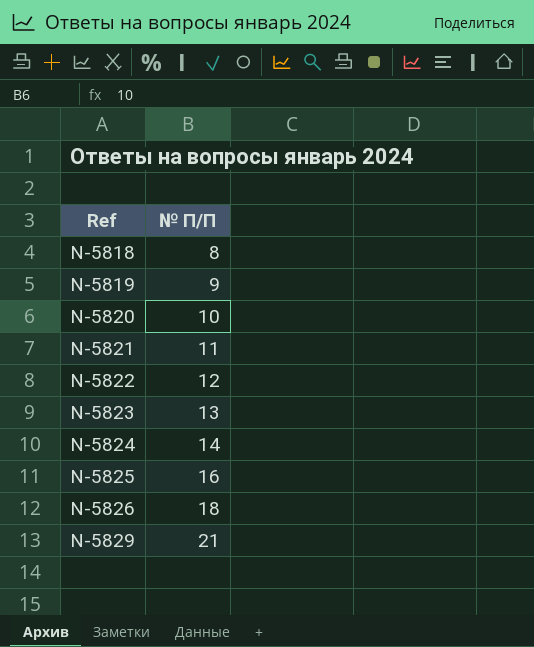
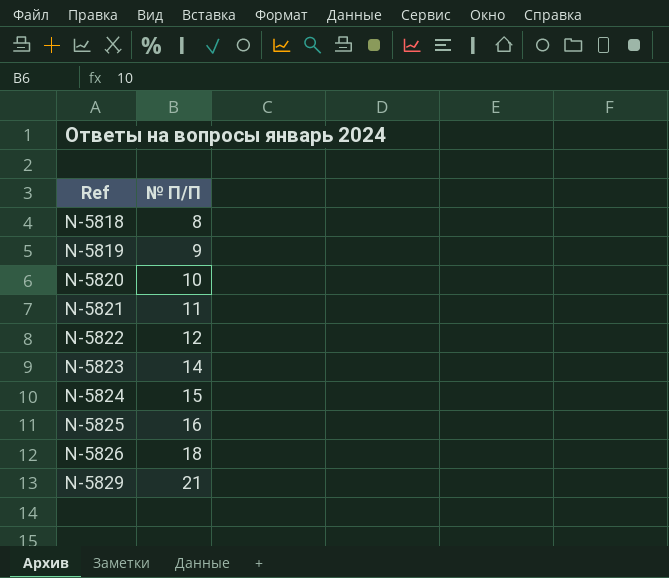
N-5823 | № П/П: 13 -> 14
N-5824 | № П/П: 14 -> 15

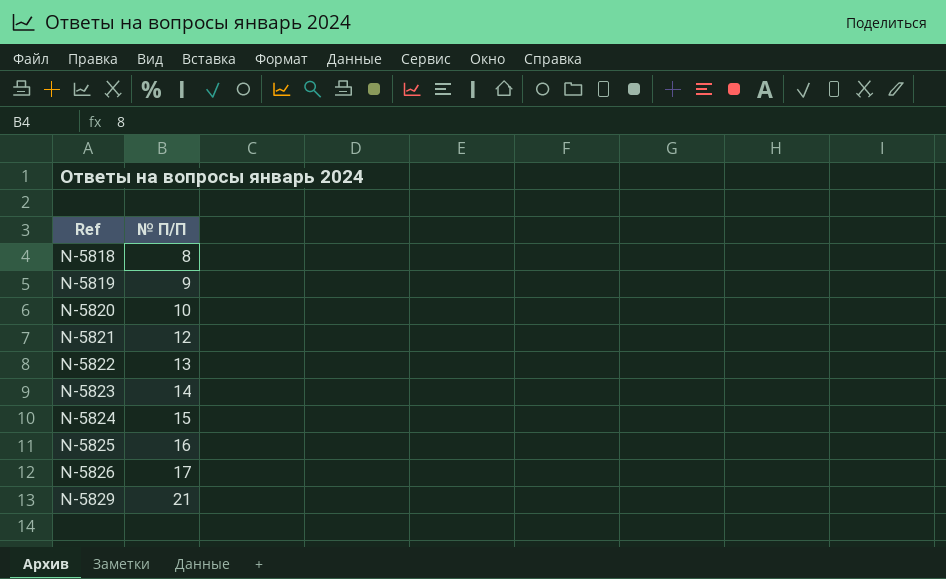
N-5821 | № П/П: 11 -> 12
N-5822 | № П/П: 12 -> 13
N-5826 | № П/П: 18 -> 17

